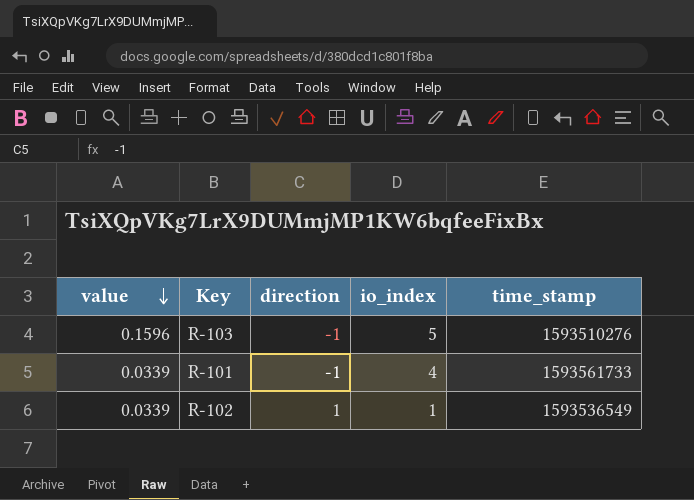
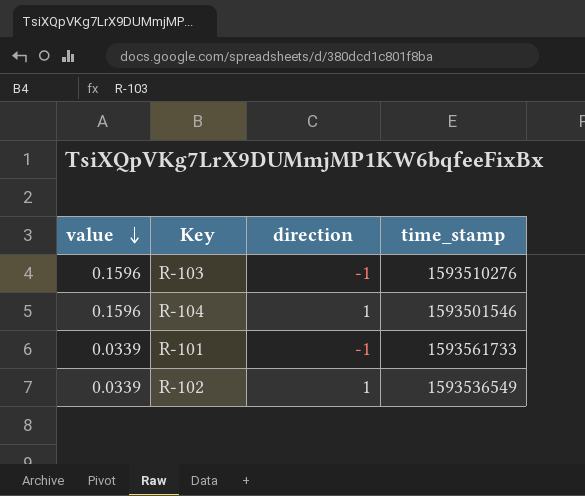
column io_index | position: 4 -> none
row R-104: none -> 0.1596 | 1 | 1593501546

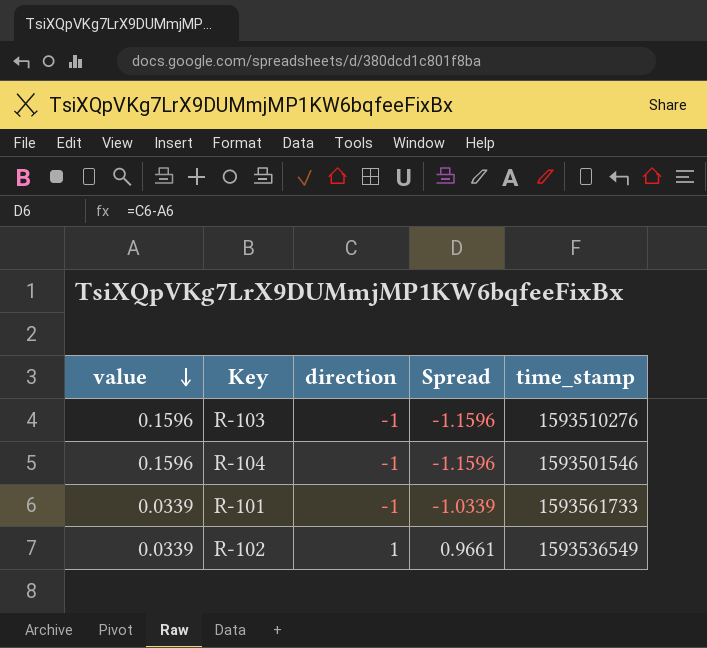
column Spread | formula: none -> [direction] - [value]
R-104 | direction: 1 -> -1

